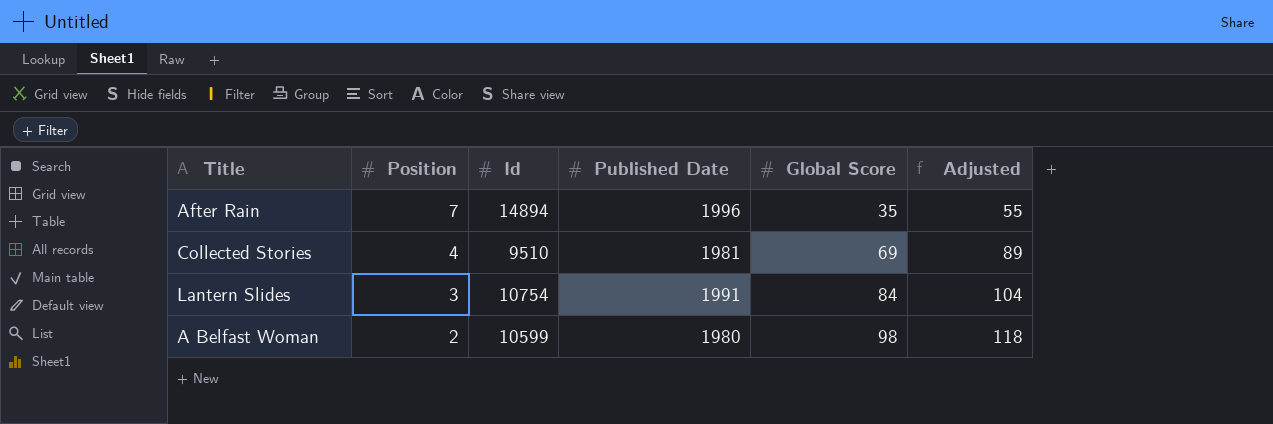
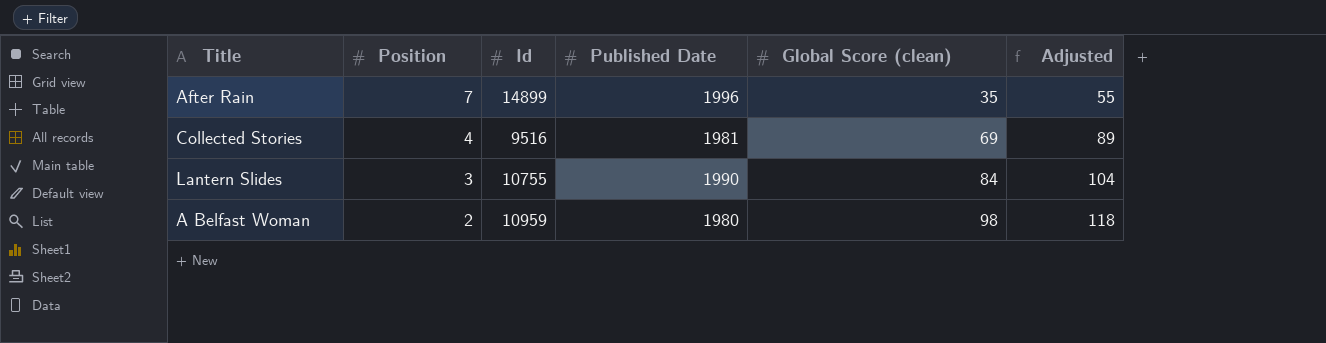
column name: Global Score -> Global Score (clean)
After Rain | Id: 14894 -> 14899
Collected Stories | Id: 9510 -> 9516
Lantern Slides | Id: 10754 -> 10755
Lantern Slides | Published Date: 1991 -> 1990
A Belfast Woman | Id: 10599 -> 10959

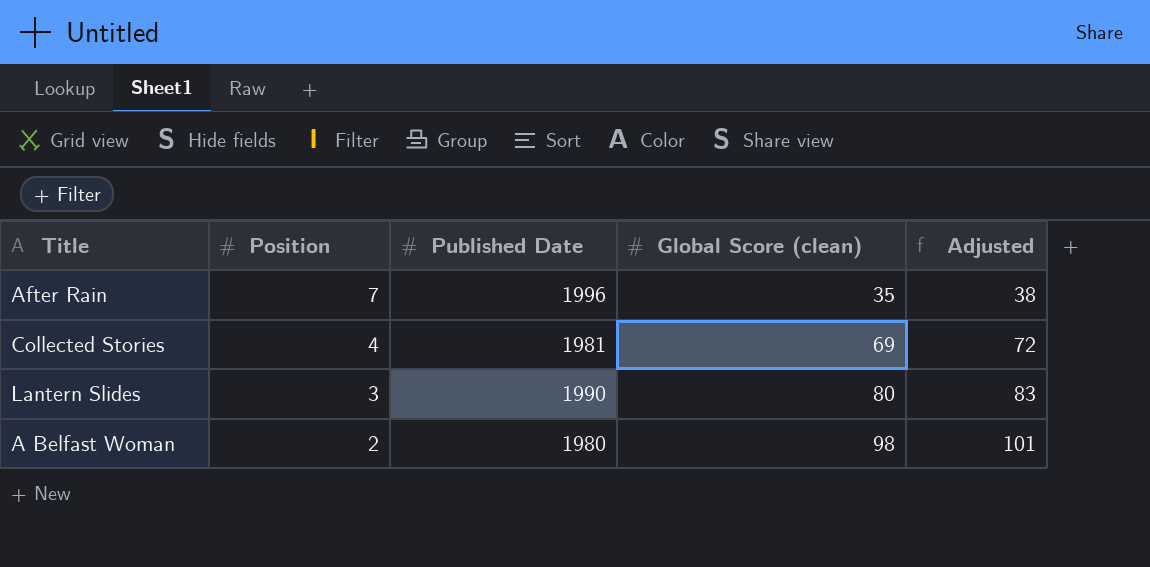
column Id | position: 3 -> none
column Adjusted | formula: [Global Score (clean)] + 20 -> [Global Score (clean)] + 3
Lantern Slides | Global Score (clean): 84 -> 80

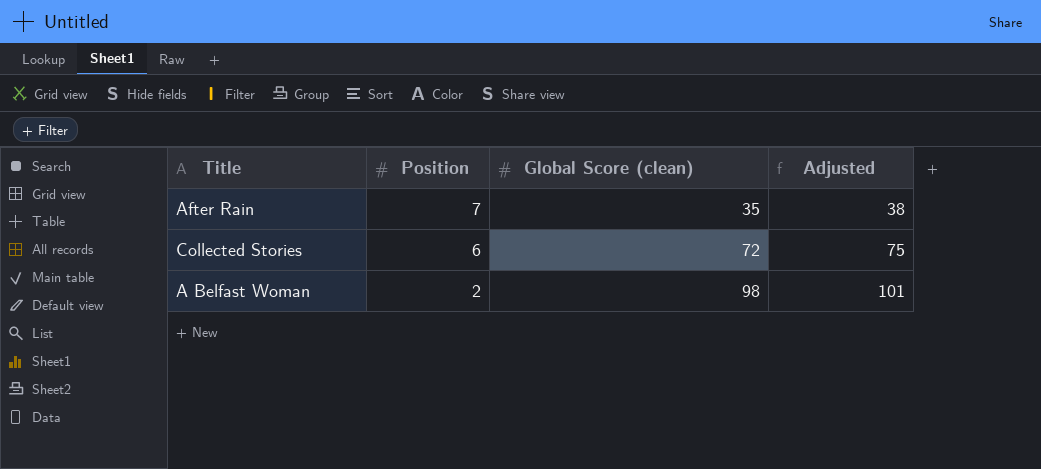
column Published Date | position: 3 -> none
row Lantern Slides: 3 | 1990 | 80 | 83 -> none
Collected Stories | Position: 4 -> 6
Collected Stories | Global Score (clean): 69 -> 72
Collected Stories | Adjusted: 72 -> 75

